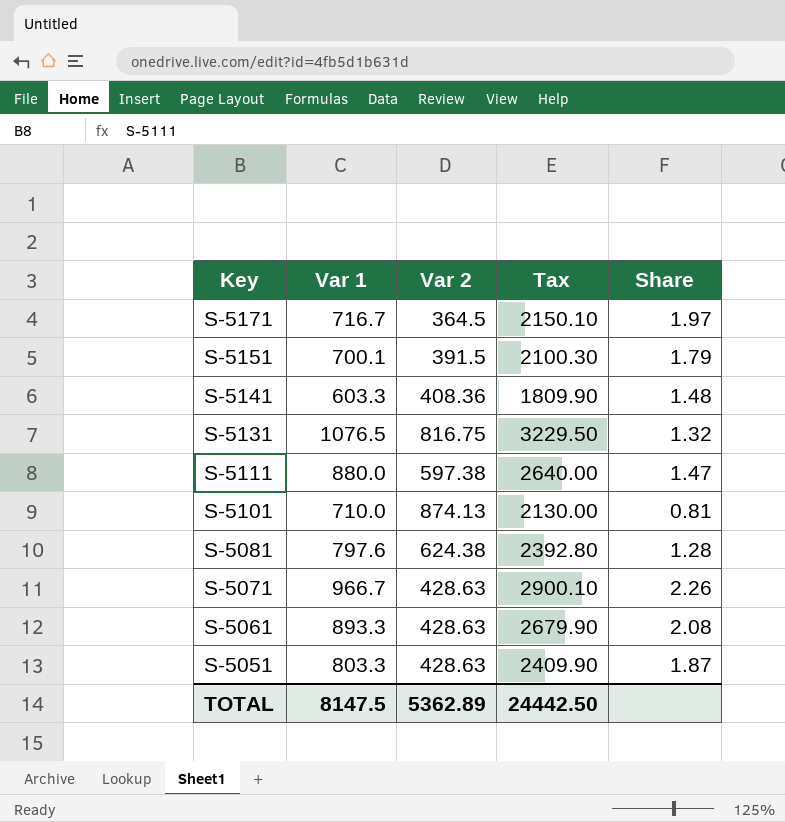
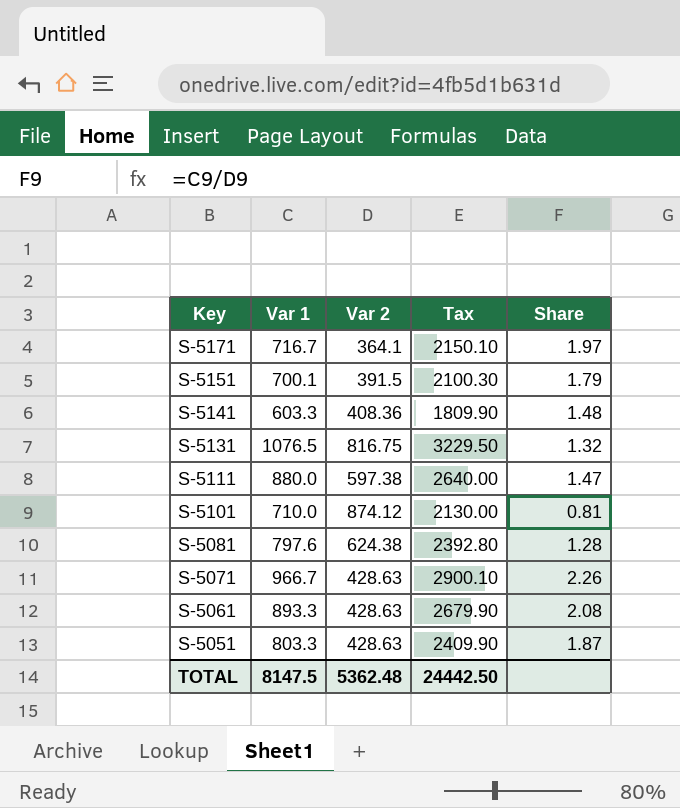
S-5171 | Var 2: 364.5 -> 364.1
S-5101 | Var 2: 874.13 -> 874.12
TOTAL | Var 2: 5362.89 -> 5362.48

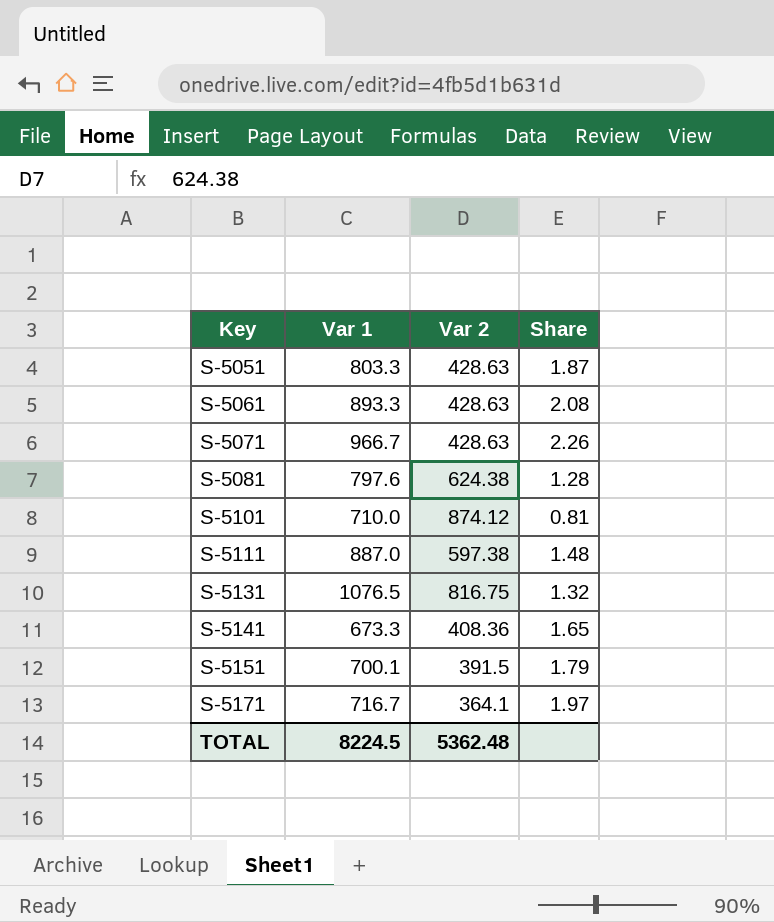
row order: Key descending -> Key ascending
column Tax | formula: [Var 1] * 3 -> none
S-5111 | Var 1: 880.0 -> 887.0
S-5111 | Share: 1.47 -> 1.48
S-5141 | Var 1: 603.3 -> 673.3
S-5141 | Share: 1.48 -> 1.65
TOTAL | Var 1: 8147.5 -> 8224.5

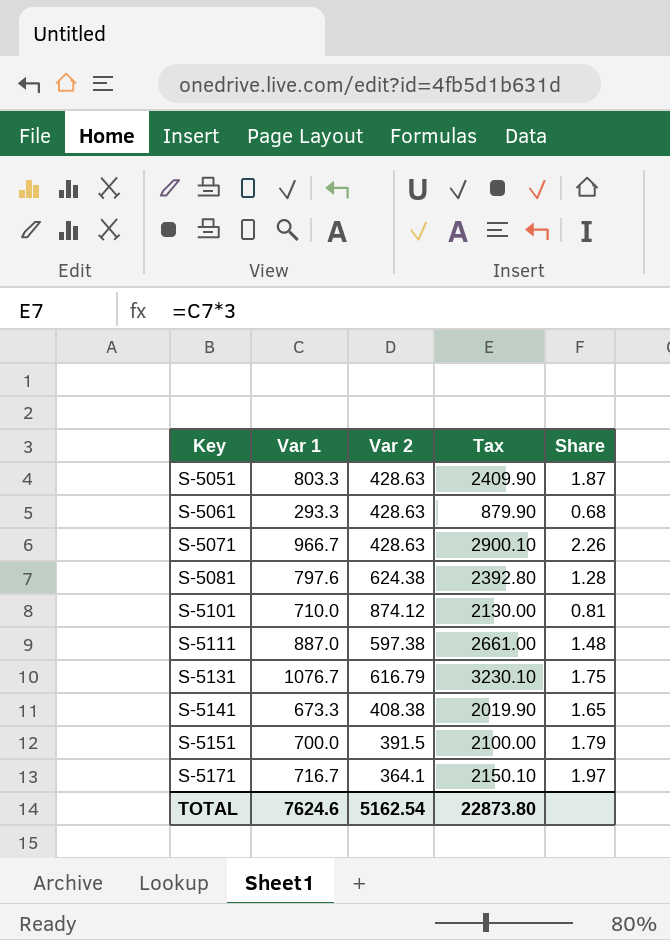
column Tax | formula: none -> [Var 1] * 3
S-5061 | Var 1: 893.3 -> 293.3
S-5061 | Share: 2.08 -> 0.68
S-5131 | Var 1: 1076.5 -> 1076.7
S-5131 | Var 2: 816.75 -> 616.79
S-5131 | Share: 1.32 -> 1.75
S-5141 | Var 2: 408.36 -> 408.38
S-5151 | Var 1: 700.1 -> 700.0
TOTAL | Var 1: 8224.5 -> 7624.6
TOTAL | Var 2: 5362.48 -> 5162.54

